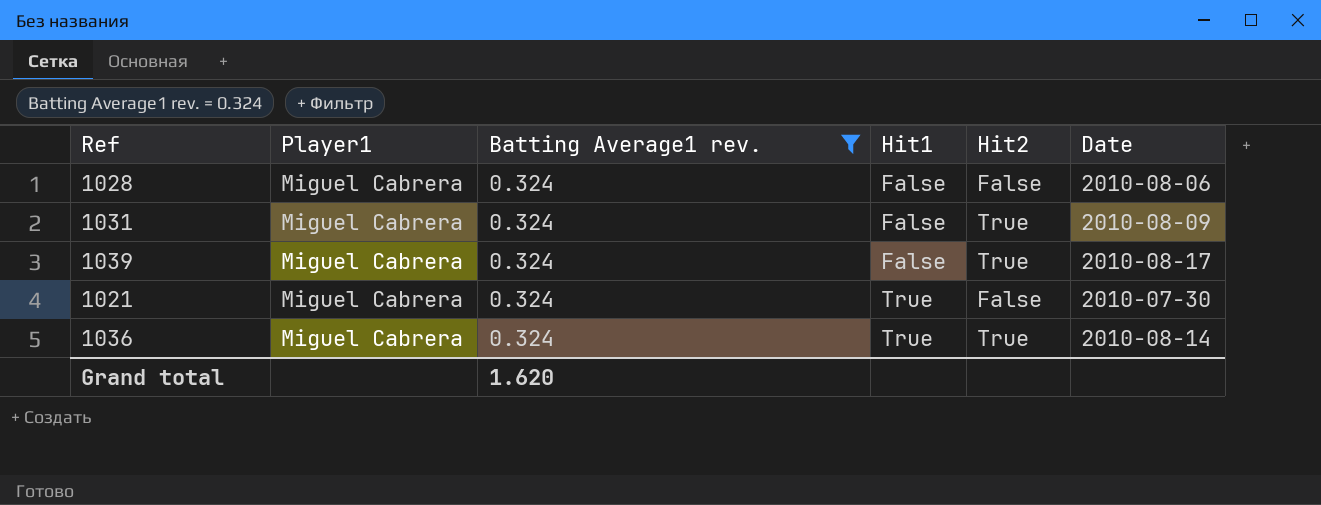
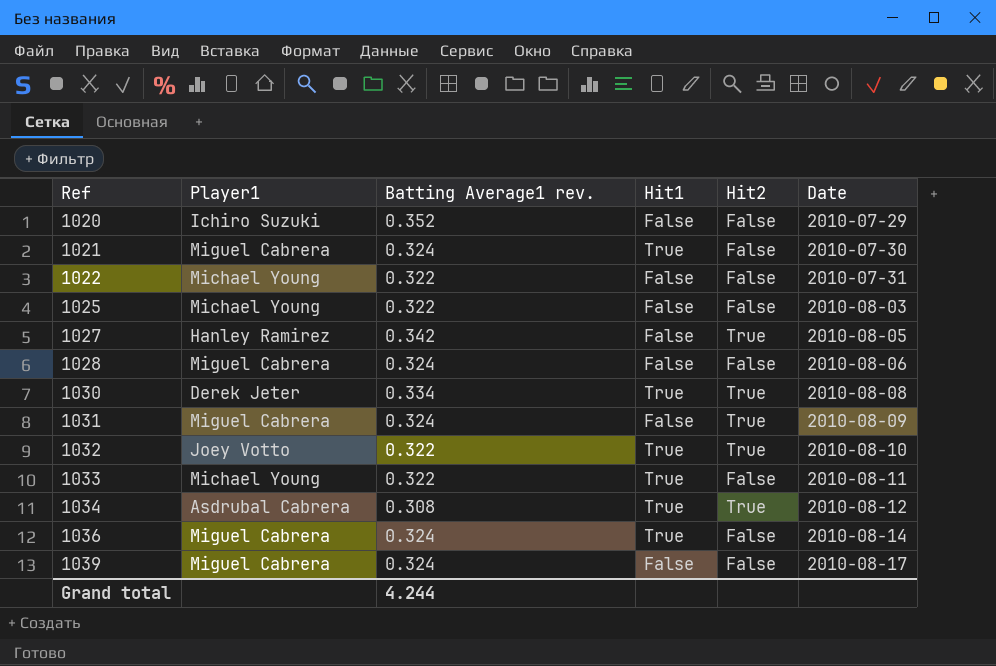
filter: Batting Average1 rev. = 0.324 -> none
row order: Hit1 ascending -> Ref ascending
1036 | Hit2: True -> False
1039 | Hit2: True -> False
Grand total | Batting Average1 rev.: 1.620 -> 4.244

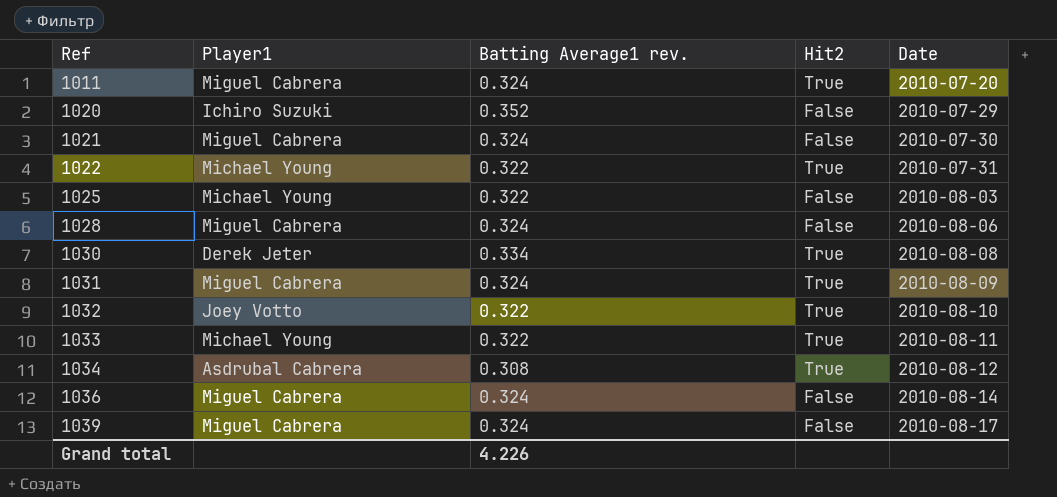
column Hit1 | position: 4 -> none
row 1027: Hanley Ramirez | 0.342 | False | True | 2010-08-05 -> none
row 1011: none -> Miguel Cabrera | 0.324 | True | 2010-07-20
1022 | Hit2: False -> True
1033 | Hit2: False -> True
Grand total | Batting Average1 rev.: 4.244 -> 4.226

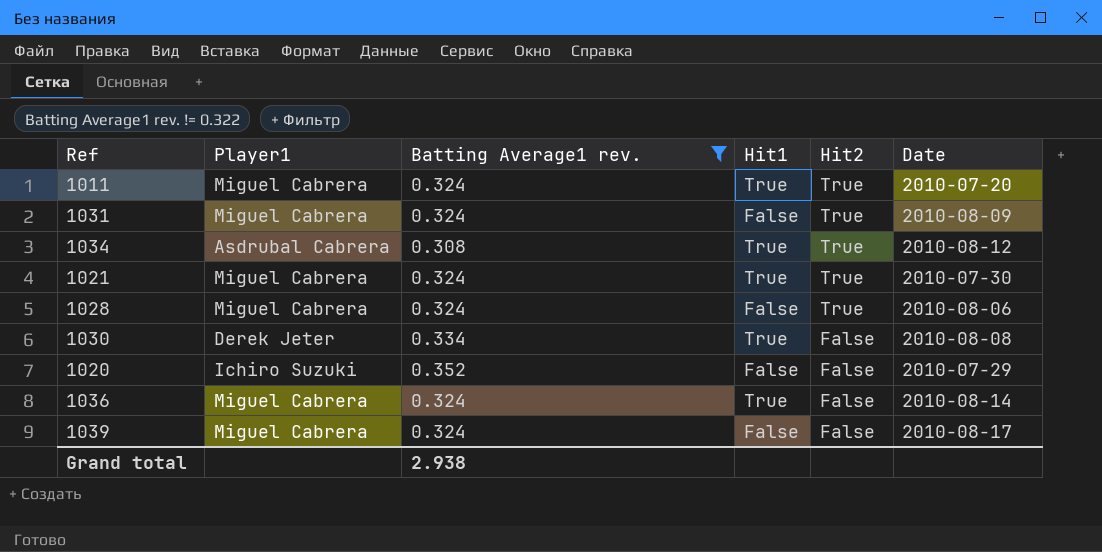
filter: none -> Batting Average1 rev. != 0.322
row order: Ref ascending -> Hit2 descending
column Hit1 | position: none -> 4
1021 | Hit2: False -> True
1028 | Hit2: False -> True
1030 | Hit2: True -> False
Grand total | Batting Average1 rev.: 4.226 -> 2.938

